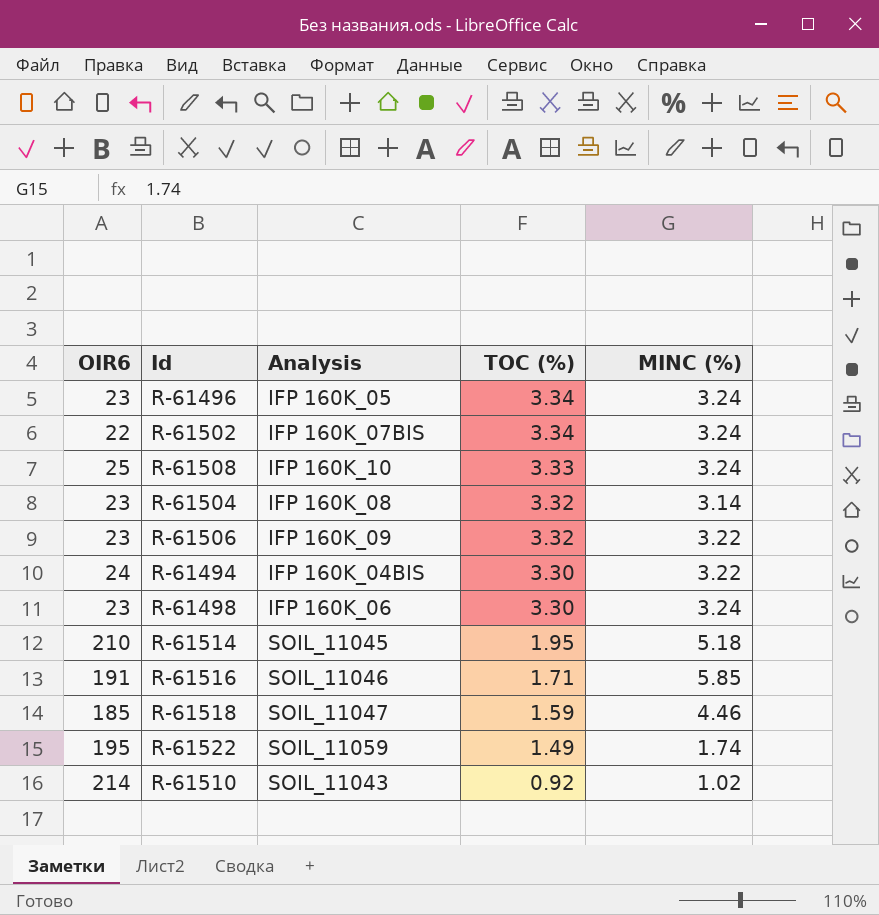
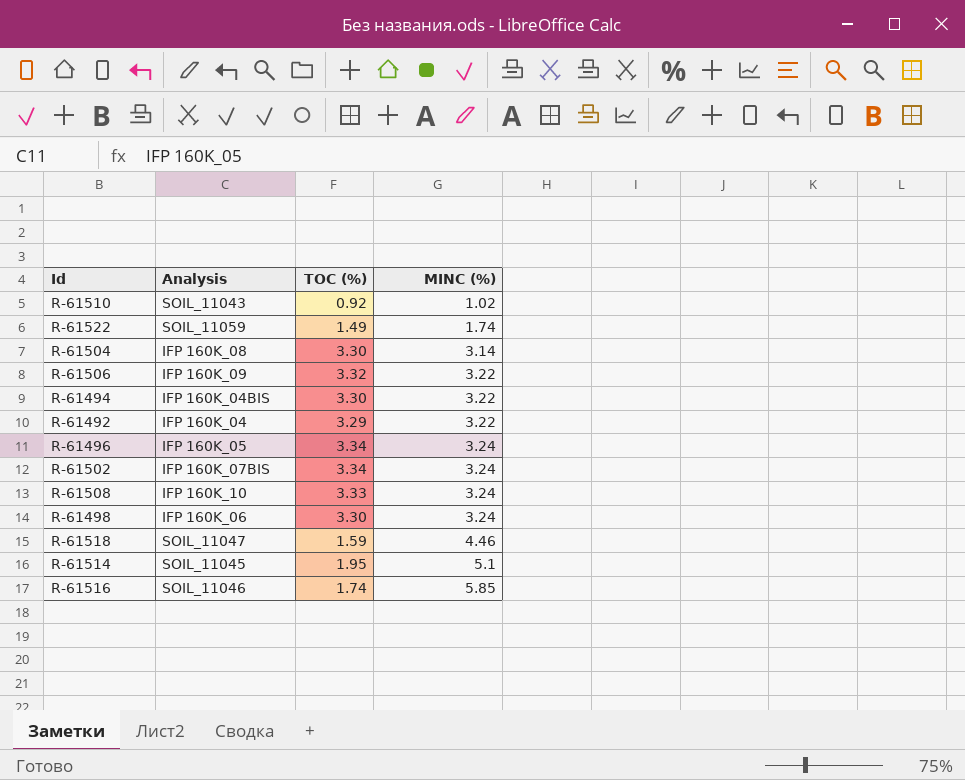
row order: TOC (%) descending -> MINC (%) ascending
column OIR6 | position: 1 -> none
R-61504 | TOC (%): 3.32 -> 3.30
row R-61492: none -> IFP 160K_04 | 3.29 | 3.22
R-61514 | MINC (%): 5.18 -> 5.1
R-61516 | TOC (%): 1.71 -> 1.74

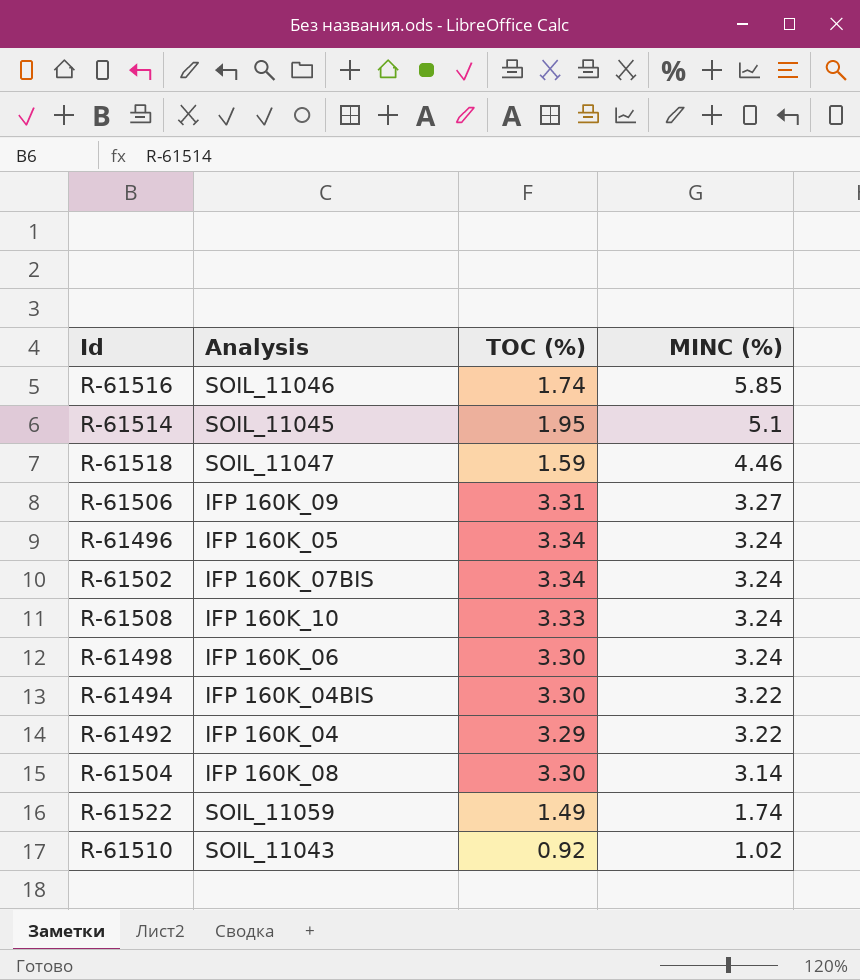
row order: MINC (%) ascending -> MINC (%) descending
R-61506 | TOC (%): 3.32 -> 3.31
R-61506 | MINC (%): 3.22 -> 3.27

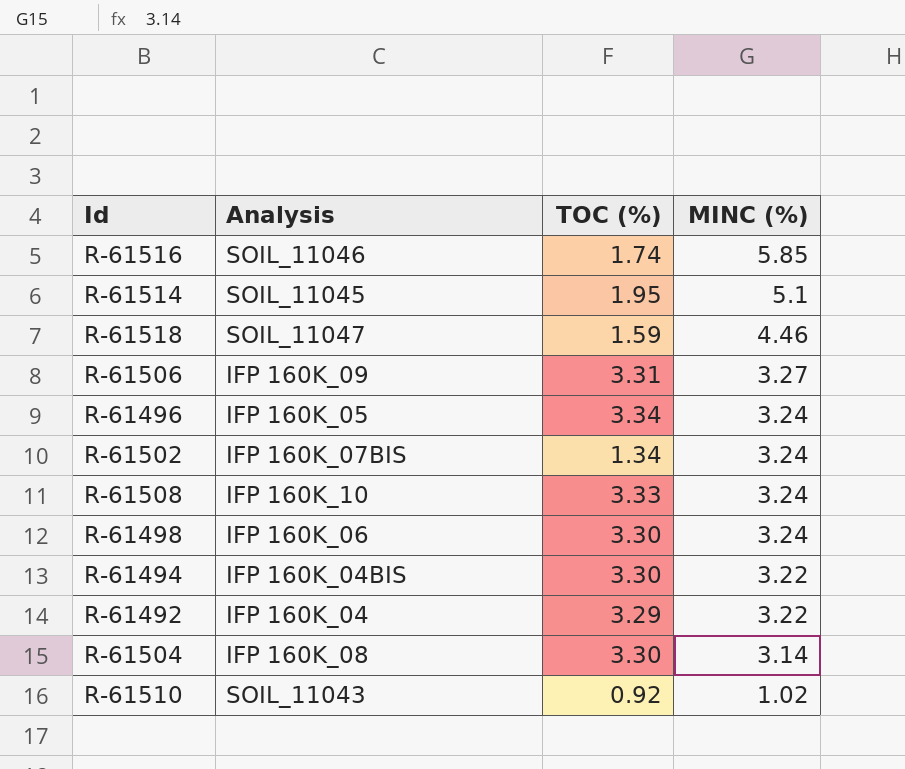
row R-61522: SOIL_11059 | 1.49 | 1.74 -> none
R-61502 | TOC (%): 3.34 -> 1.34

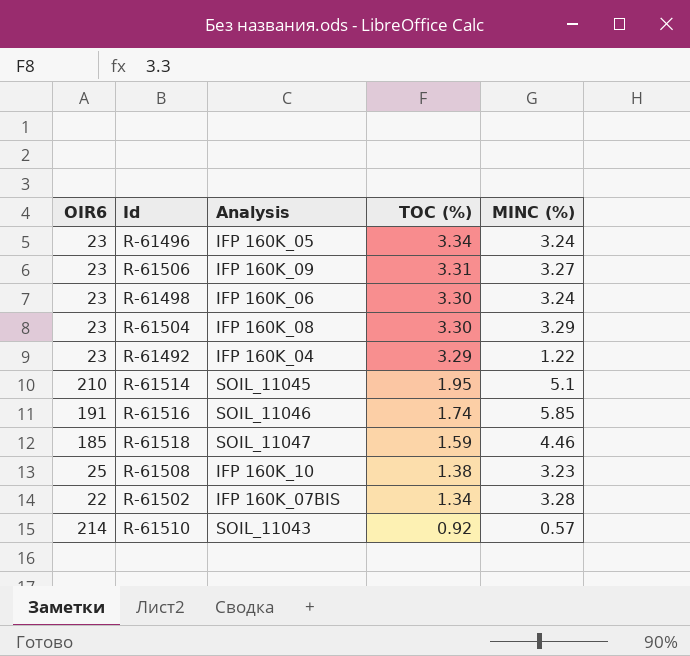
row order: MINC (%) descending -> TOC (%) descending
column OIR6 | position: none -> 1
row R-61494: IFP 160K_04BIS | 3.30 | 3.22 -> none
R-61504 | MINC (%): 3.14 -> 3.29
R-61492 | MINC (%): 3.22 -> 1.22
R-61508 | TOC (%): 3.33 -> 1.38
R-61508 | MINC (%): 3.24 -> 3.23
R-61502 | MINC (%): 3.24 -> 3.28
R-61510 | MINC (%): 1.02 -> 0.57

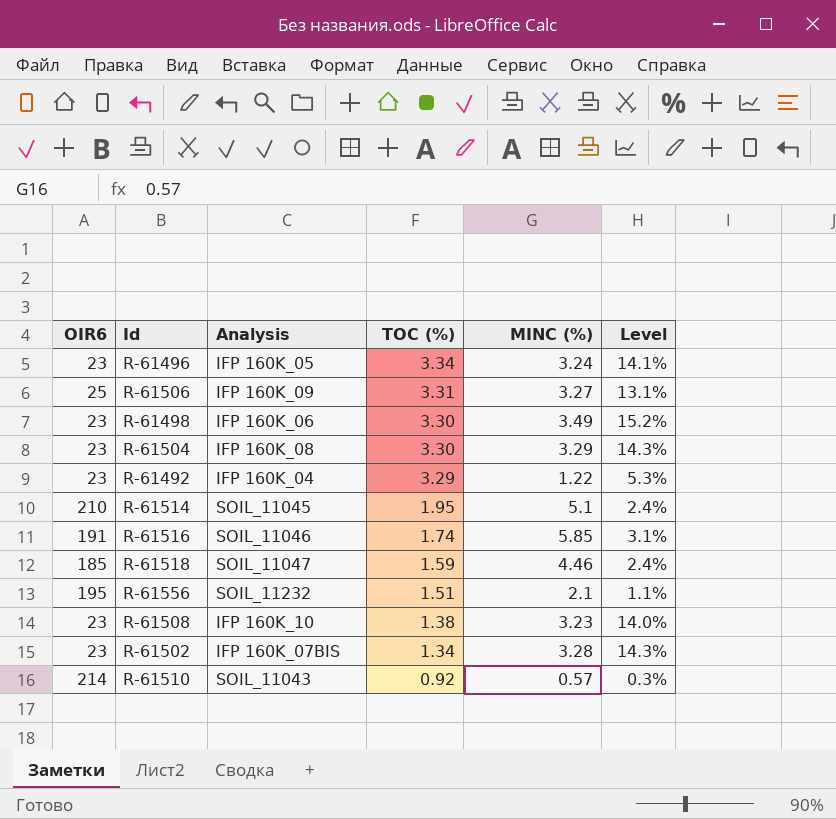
column Level | formula: none -> [MINC (%)] / [OIR6]
R-61506 | OIR6: 23 -> 25
R-61498 | MINC (%): 3.24 -> 3.49
row R-61556: none -> 195 | SOIL_11232 | 1.51 | 2.1 | 1.1%
R-61508 | OIR6: 25 -> 23
R-61502 | OIR6: 22 -> 23

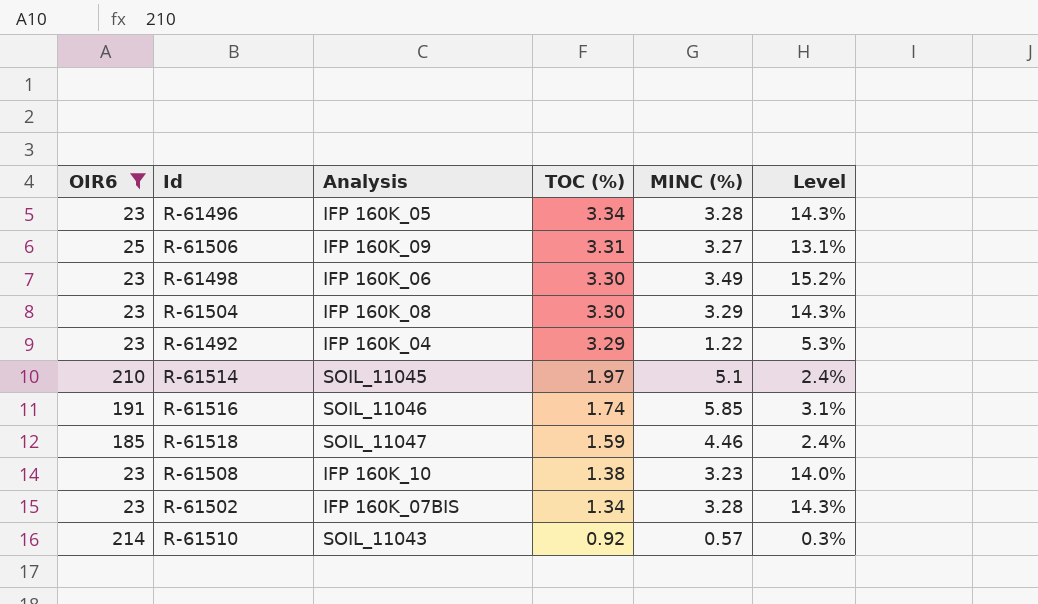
filter: none -> OIR6 != 195
R-61496 | MINC (%): 3.24 -> 3.28
R-61496 | Level: 14.1% -> 14.3%
R-61514 | TOC (%): 1.95 -> 1.97

